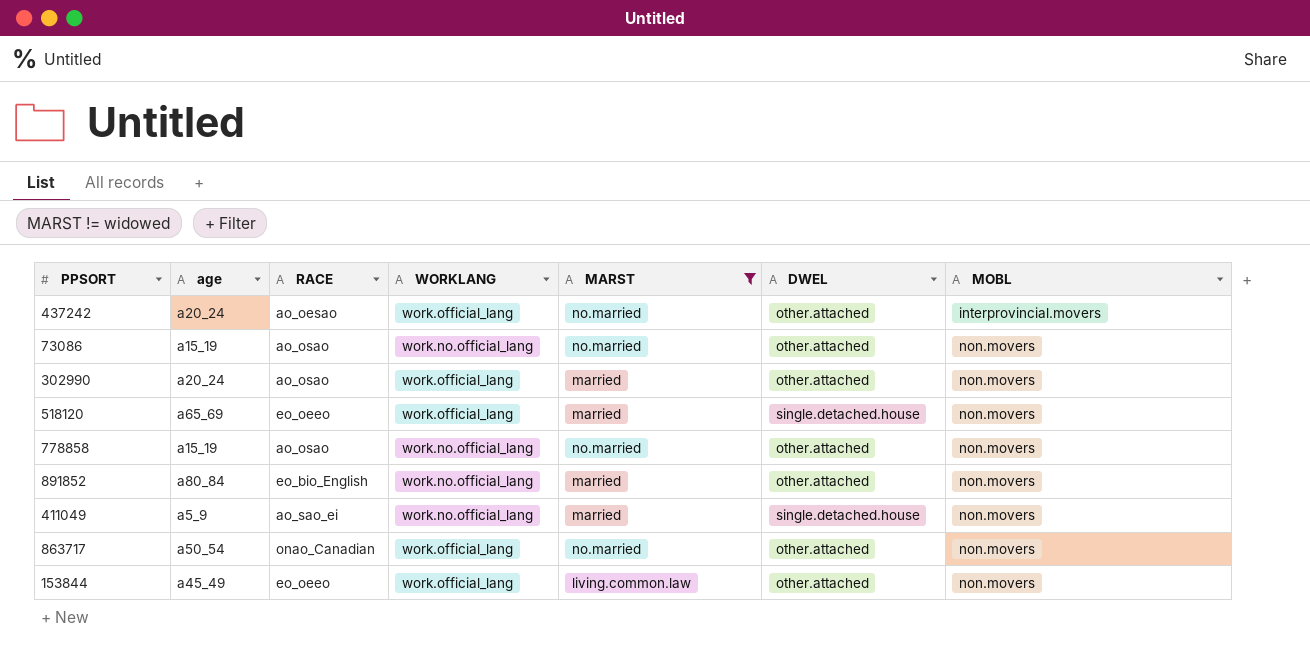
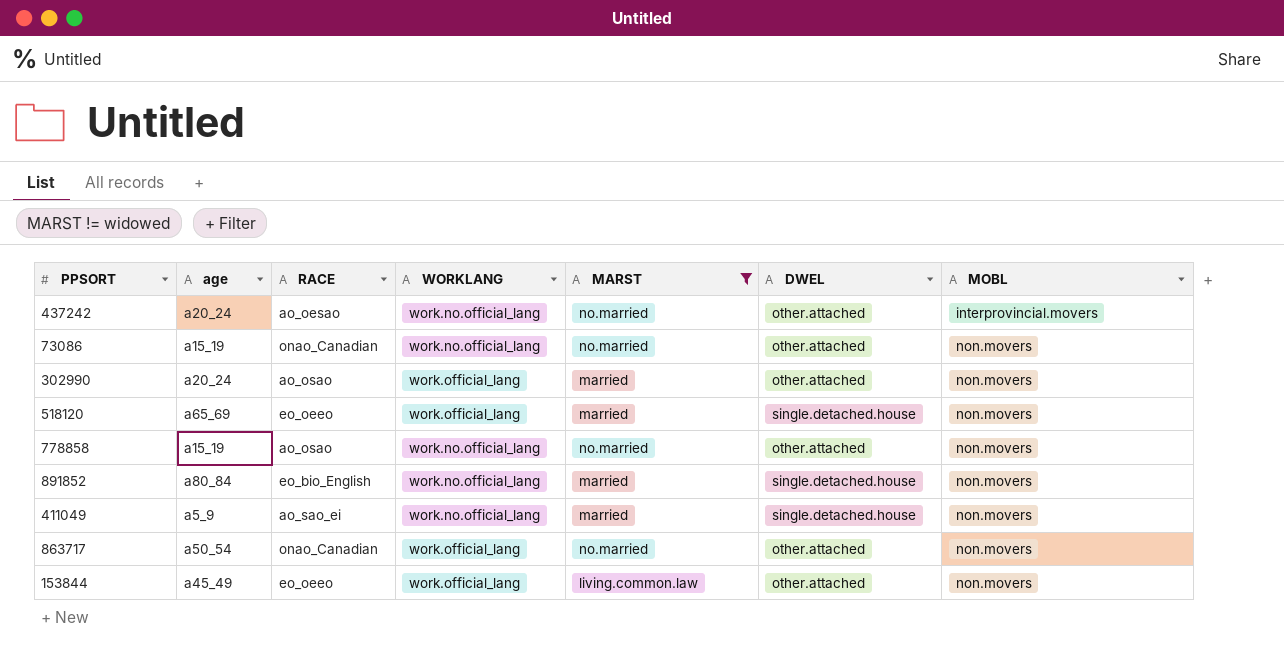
437242 | WORKLANG: work.official_lang -> work.no.official_lang
73086 | RACE: ao_osao -> onao_Canadian
891852 | DWEL: other.attached -> single.detached.house

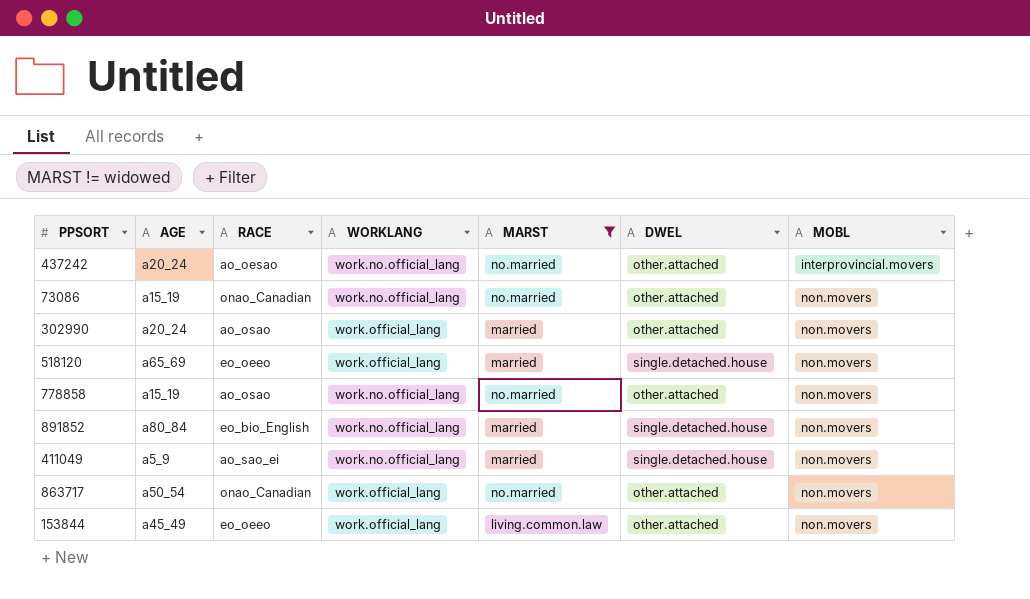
column name: age -> AGE

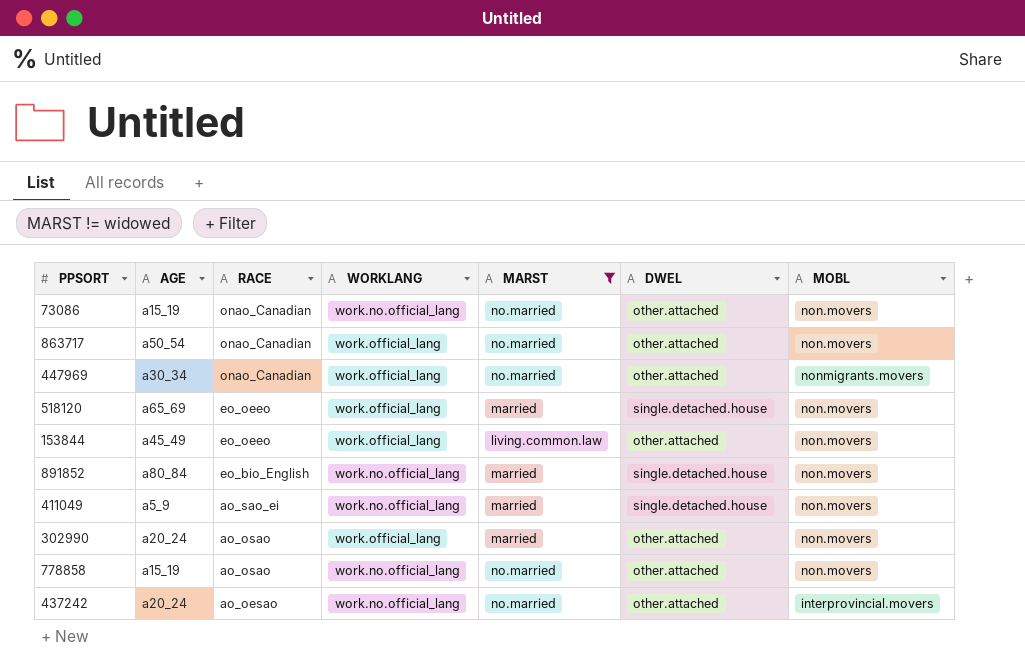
row order: MOBL ascending -> RACE descending
row 447969: none -> a30_34 | onao_Canadian | work.official_lang | no.married | other.attached | nonmigrants.movers

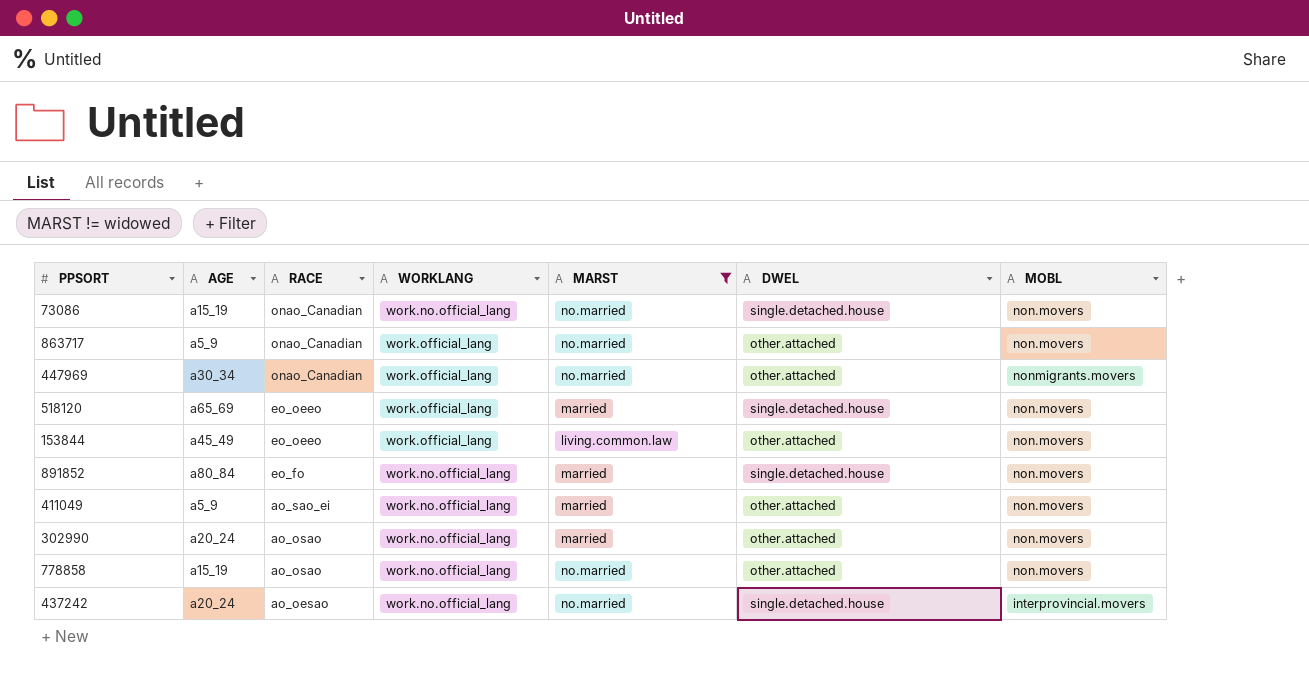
73086 | DWEL: other.attached -> single.detached.house
863717 | AGE: a50_54 -> a5_9
891852 | RACE: eo_bio_English -> eo_fo
411049 | DWEL: single.detached.house -> other.attached
302990 | WORKLANG: work.official_lang -> work.no.official_lang
437242 | DWEL: other.attached -> single.detached.house

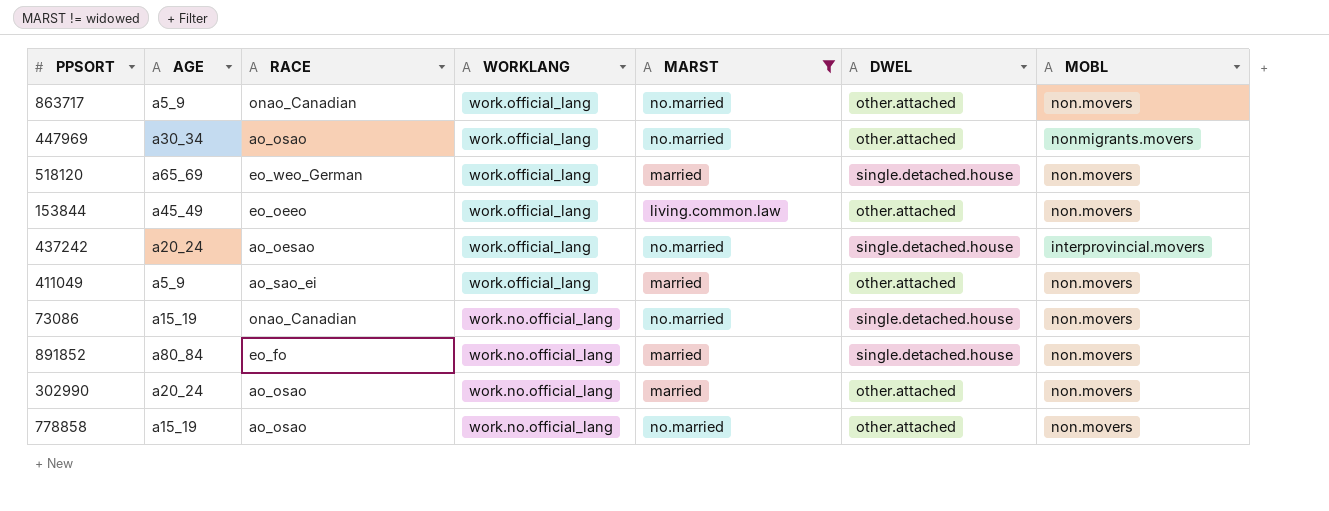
row order: RACE descending -> WORKLANG descending
447969 | RACE: onao_Canadian -> ao_osao
518120 | RACE: eo_oeeo -> eo_weo_German
437242 | WORKLANG: work.no.official_lang -> work.official_lang
411049 | WORKLANG: work.no.official_lang -> work.official_lang

